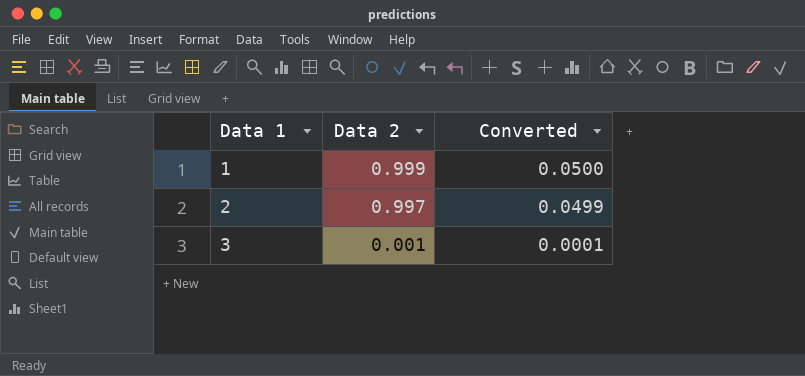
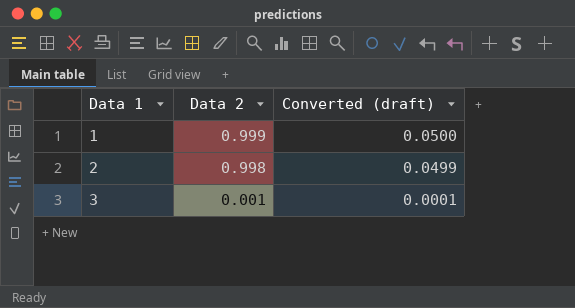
column name: Converted -> Converted (draft)
2 | Data 2: 0.997 -> 0.998

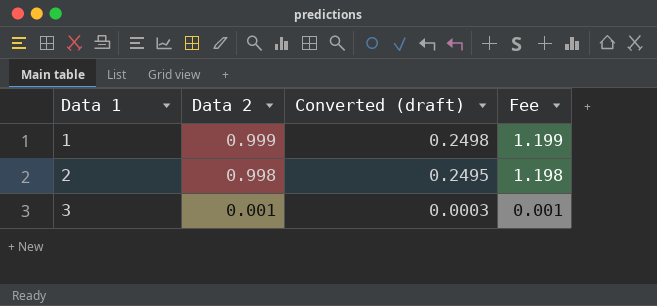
column Converted (draft) | formula: [Data 2] * 0.05 -> [Data 2] * 0.25
column Fee | formula: none -> [Data 2] * 1.2

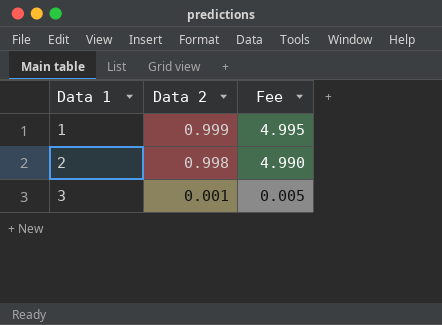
column Converted (draft) | formula: [Data 2] * 0.25 -> none
column Fee | formula: [Data 2] * 1.2 -> [Data 2] * 5

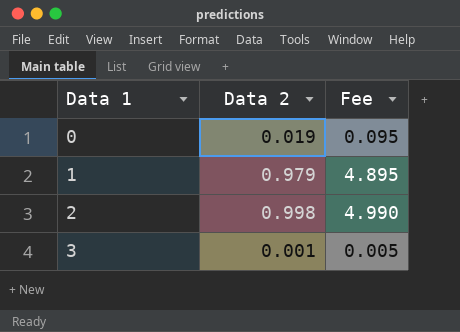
row 0: none -> 0.019 | 0.095
1 | Data 2: 0.999 -> 0.979
1 | Fee: 4.995 -> 4.895

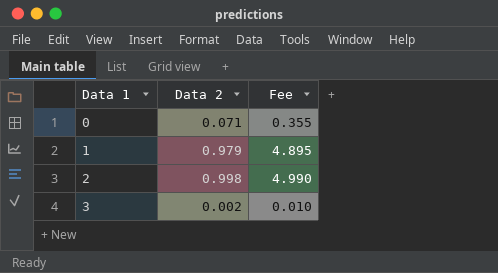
0 | Data 2: 0.019 -> 0.071
0 | Fee: 0.095 -> 0.355
3 | Data 2: 0.001 -> 0.002
3 | Fee: 0.005 -> 0.010

